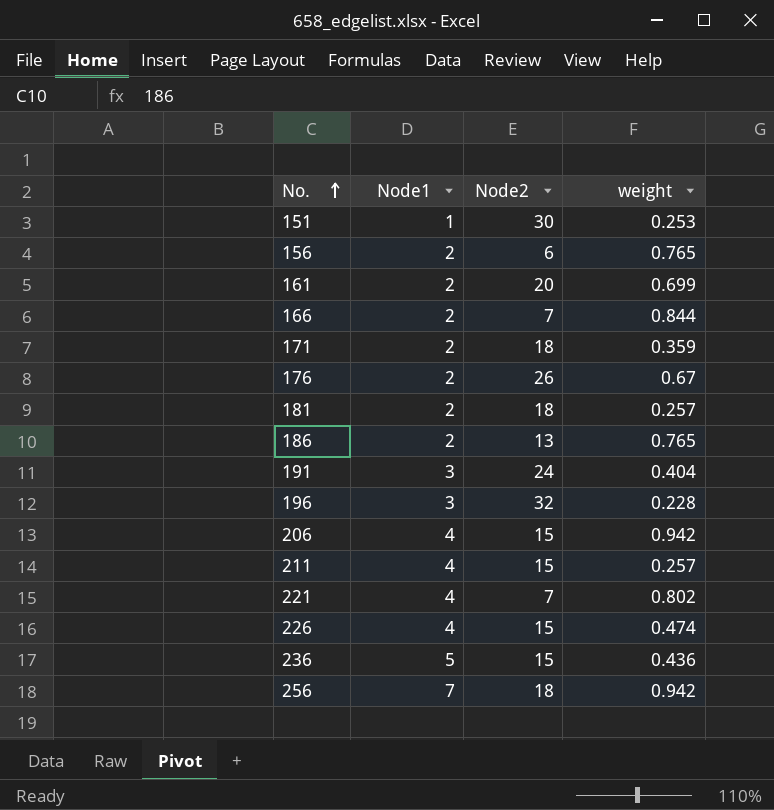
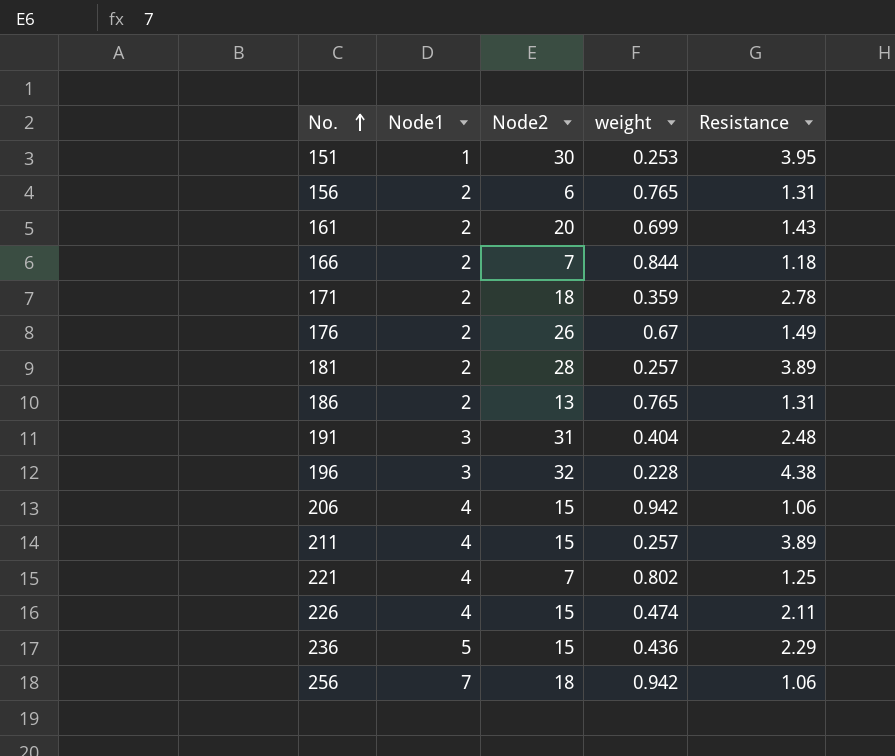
column Resistance | position: none -> 5
181 | Node2: 18 -> 28
191 | Node2: 24 -> 31

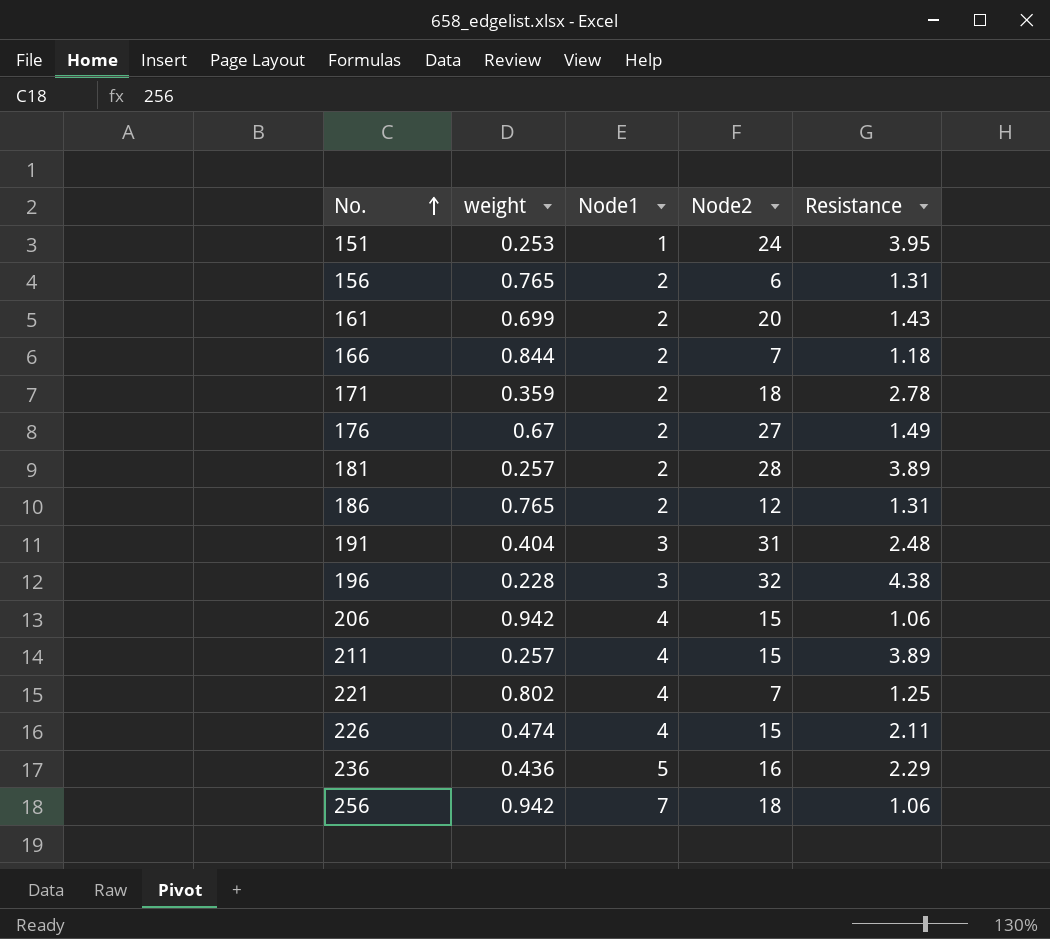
column weight | position: 4 -> 2
151 | Node2: 30 -> 24
176 | Node2: 26 -> 27
186 | Node2: 13 -> 12
236 | Node2: 15 -> 16

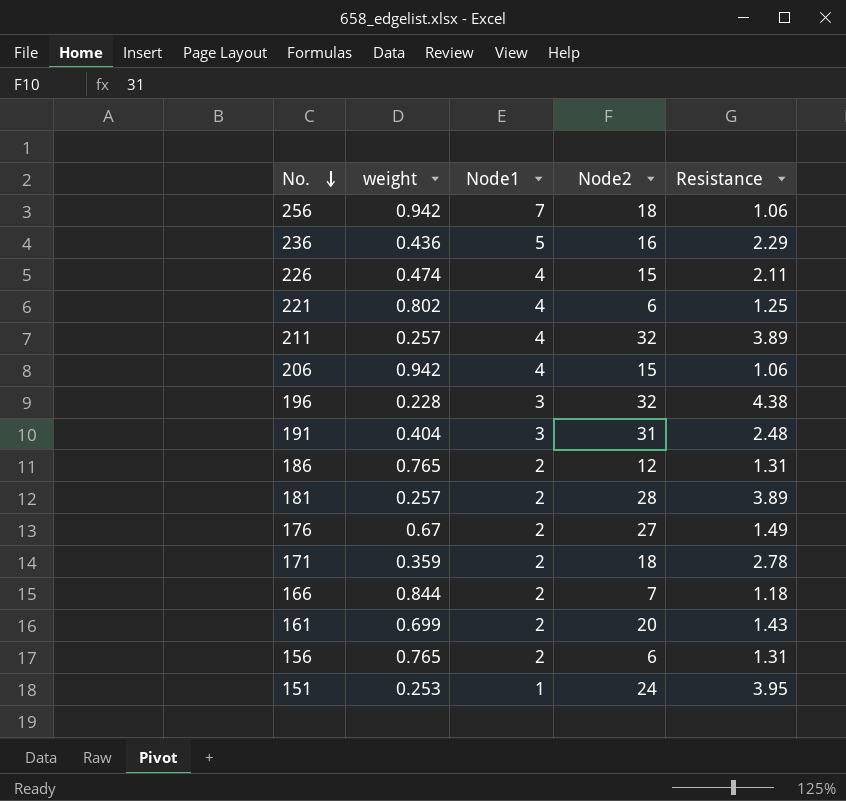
row order: No. ascending -> No. descending
221 | Node2: 7 -> 6
211 | Node2: 15 -> 32

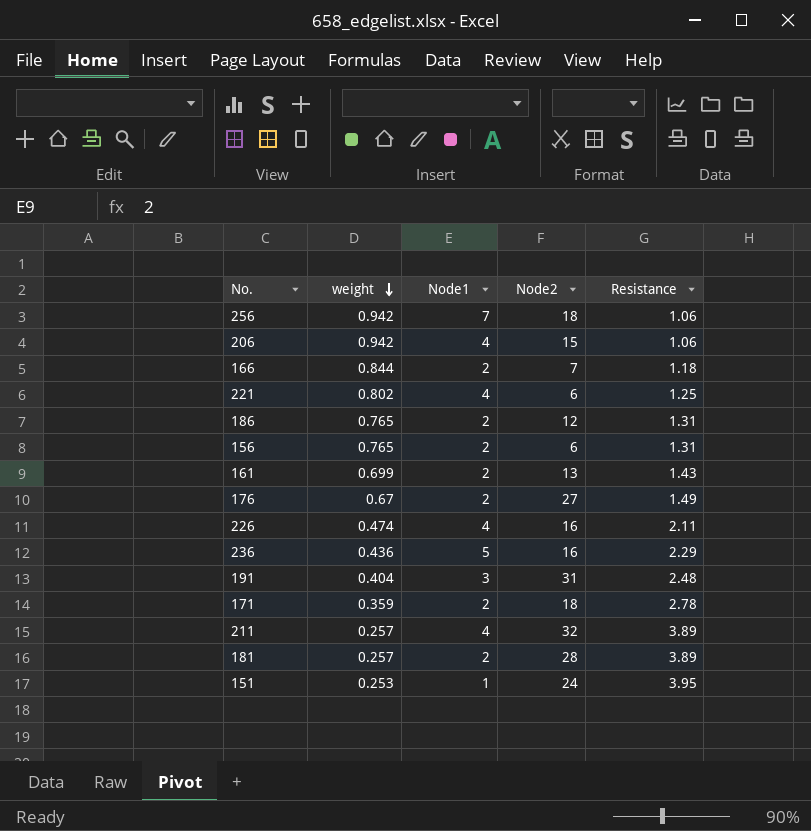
row order: No. descending -> weight descending
row 196: 0.228 | 3 | 32 | 4.38 -> none
161 | Node2: 20 -> 13
226 | Node2: 15 -> 16

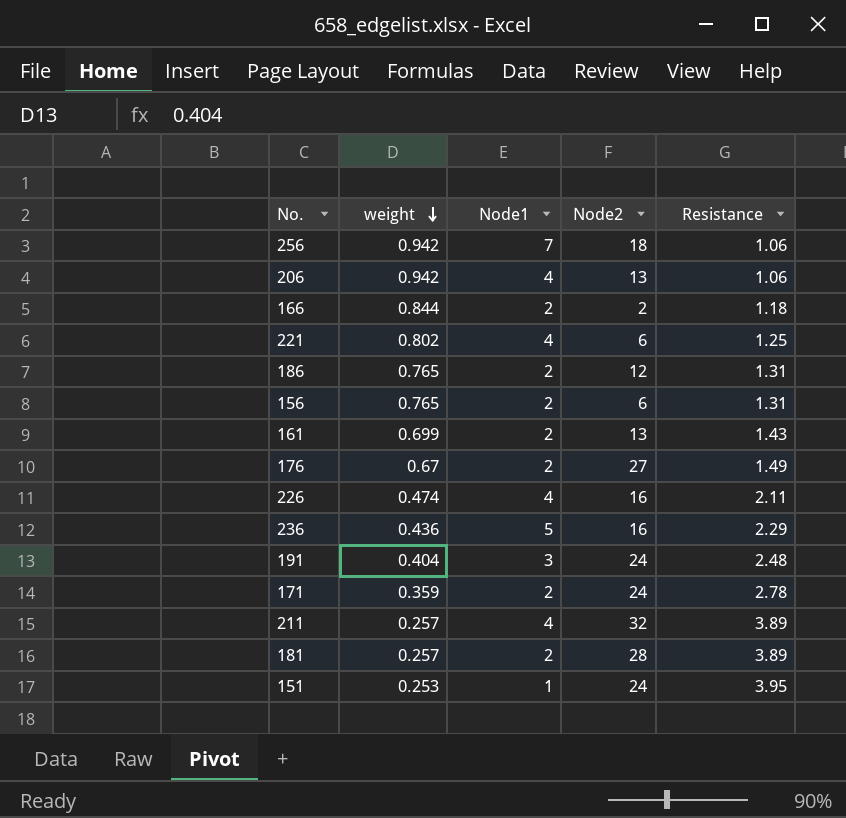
206 | Node2: 15 -> 13
166 | Node2: 7 -> 2
191 | Node2: 31 -> 24
171 | Node2: 18 -> 24

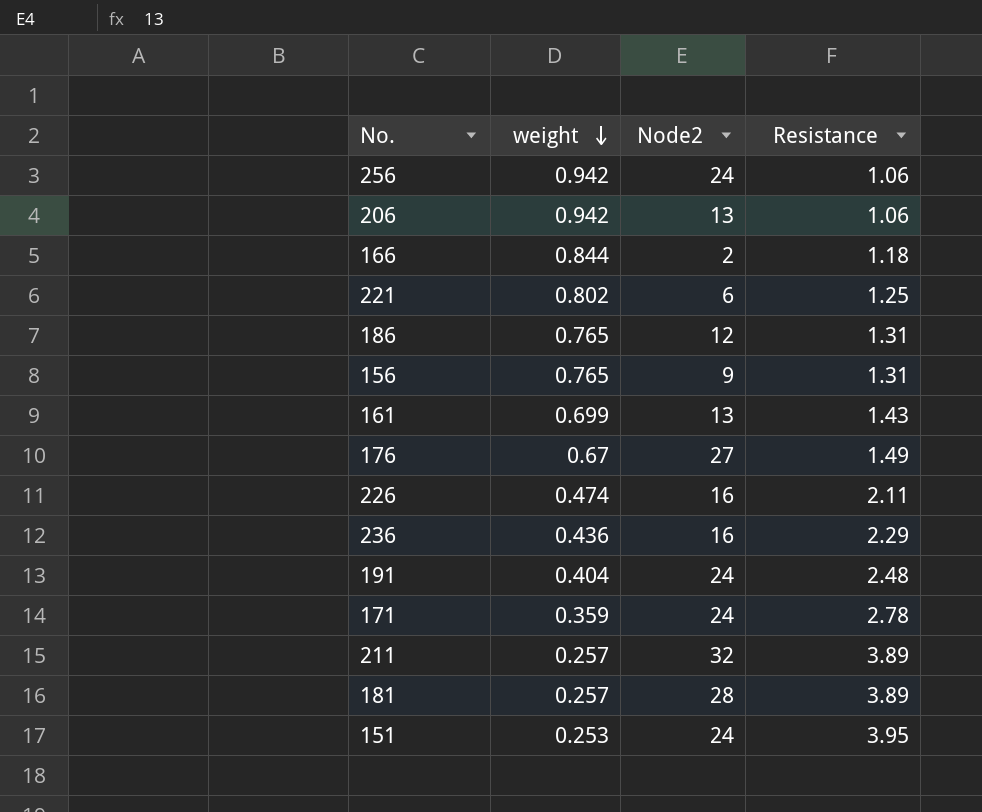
column Node1 | position: 3 -> none
256 | Node2: 18 -> 24
156 | Node2: 6 -> 9

